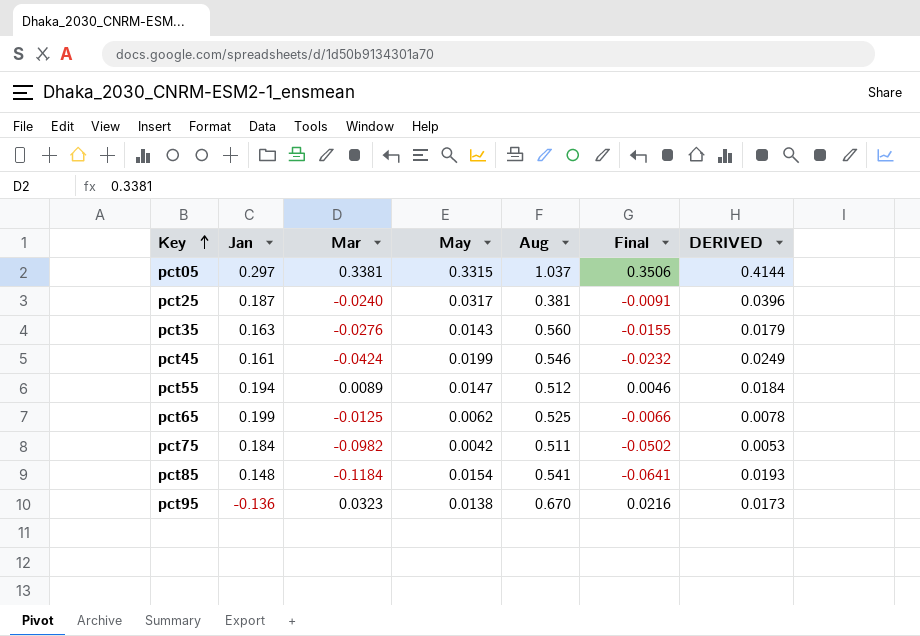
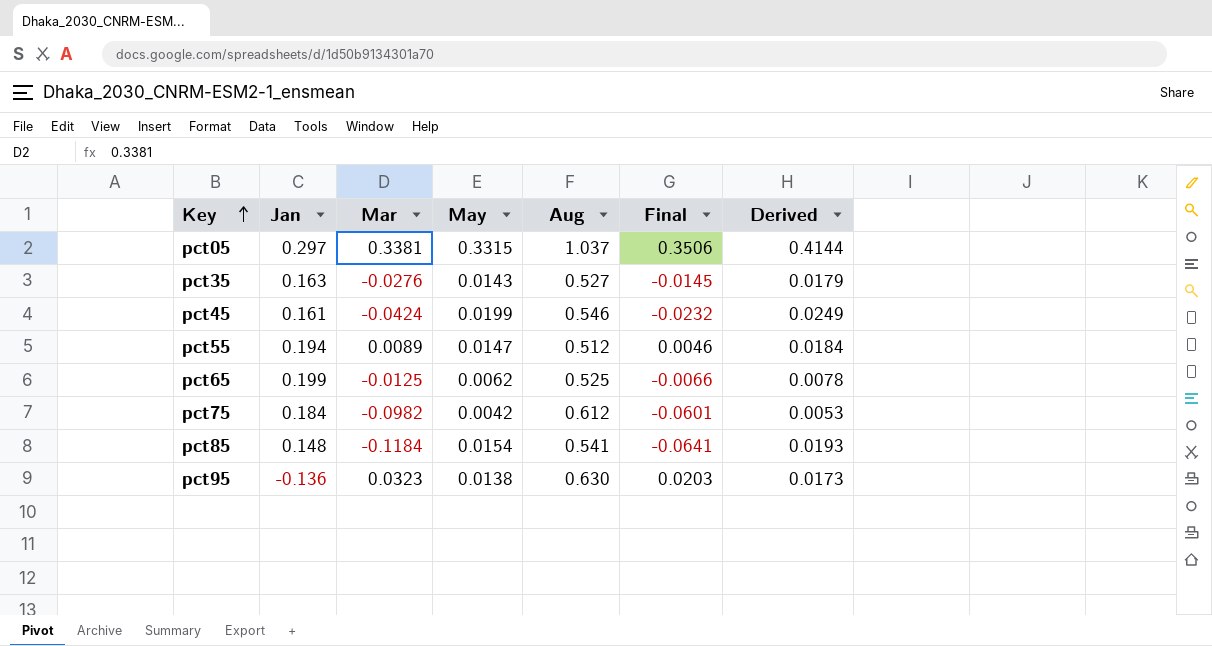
column name: DERIVED -> Derived
row pct25: 0.187 | -0.0240 | 0.0317 | 0.381 | -0.0091 | 0.0396 -> none
pct35 | Aug: 0.560 -> 0.527
pct35 | Final: -0.0155 -> -0.0145
pct75 | Aug: 0.511 -> 0.612
pct75 | Final: -0.0502 -> -0.0601
pct95 | Aug: 0.670 -> 0.630
pct95 | Final: 0.0216 -> 0.0203

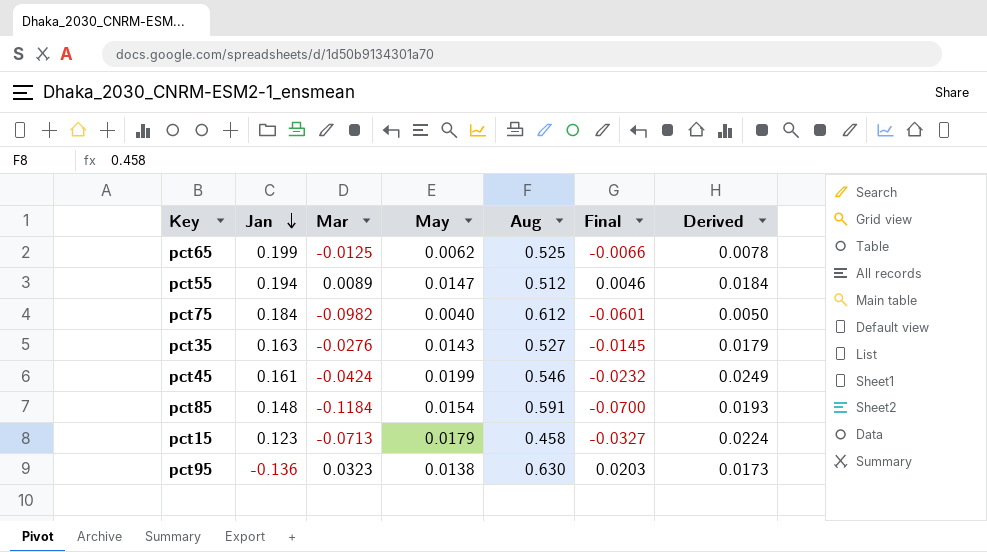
row order: Key ascending -> Jan descending
row pct05: 0.297 | 0.3381 | 0.3315 | 1.037 | 0.3506 | 0.4144 -> none
pct75 | May: 0.0042 -> 0.0040
pct75 | Derived: 0.0053 -> 0.0050
pct85 | Aug: 0.541 -> 0.591
pct85 | Final: -0.0641 -> -0.0700
row pct15: none -> 0.123 | -0.0713 | 0.0179 | 0.458 | -0.0327 | 0.0224

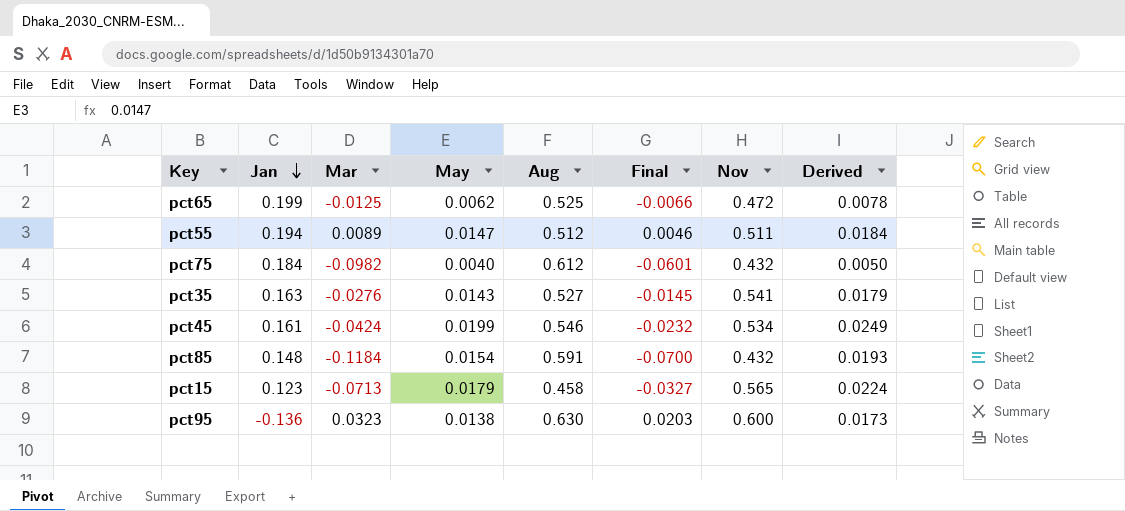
column Nov | position: none -> 7

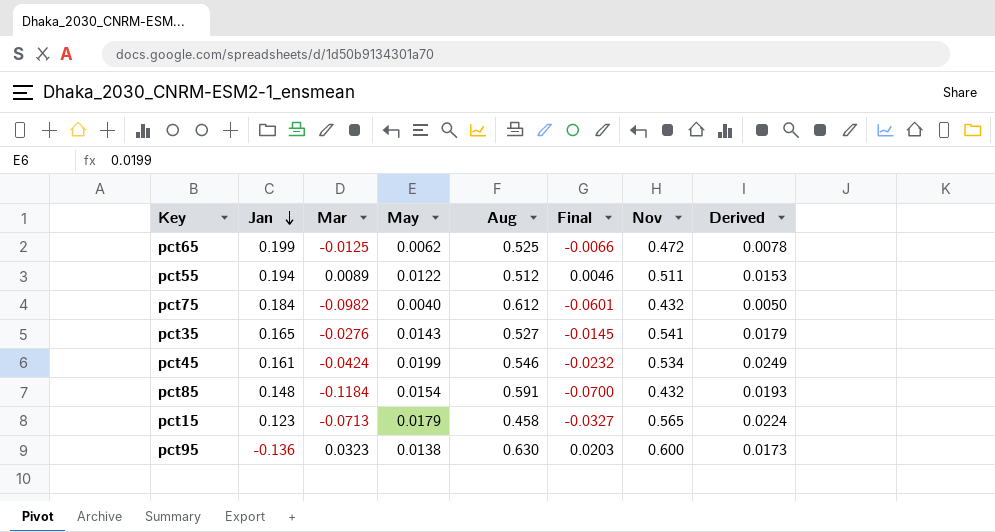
pct55 | May: 0.0147 -> 0.0122
pct55 | Derived: 0.0184 -> 0.0153
pct35 | Jan: 0.163 -> 0.165

